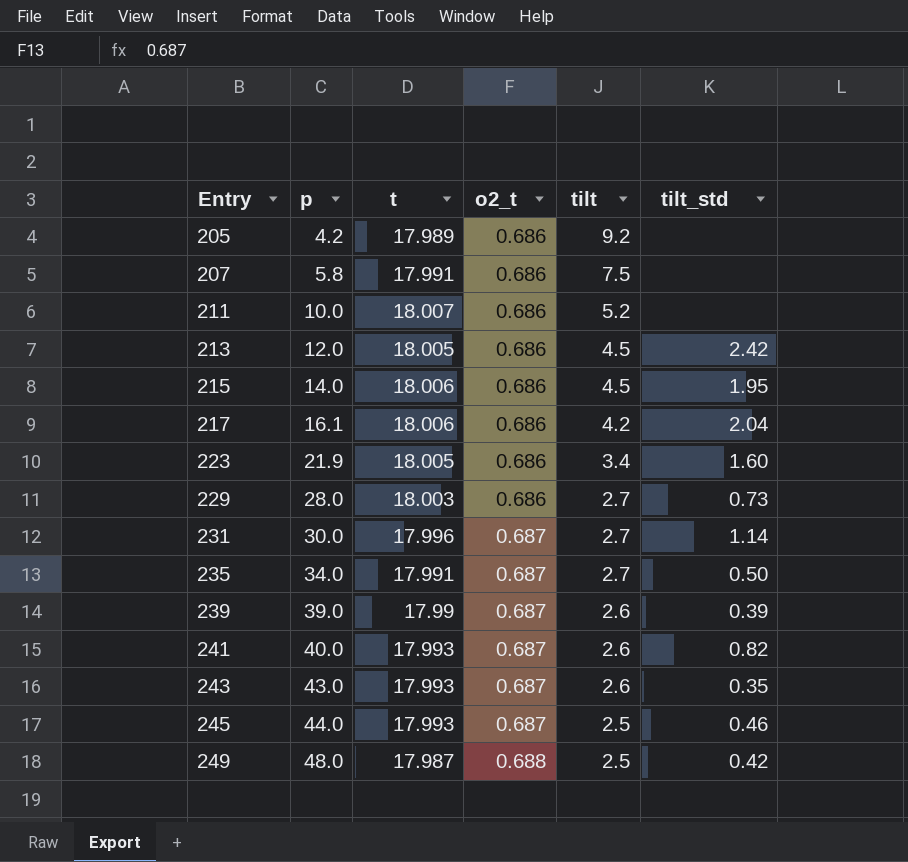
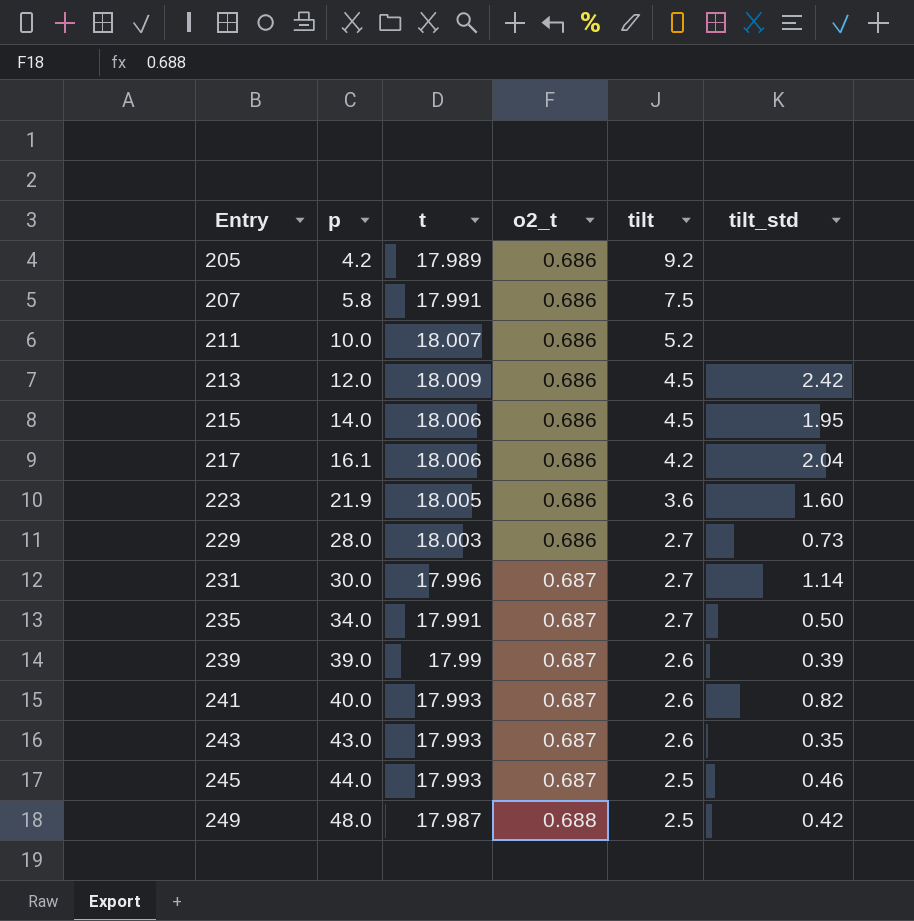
213 | t: 18.005 -> 18.009
223 | tilt: 3.4 -> 3.6

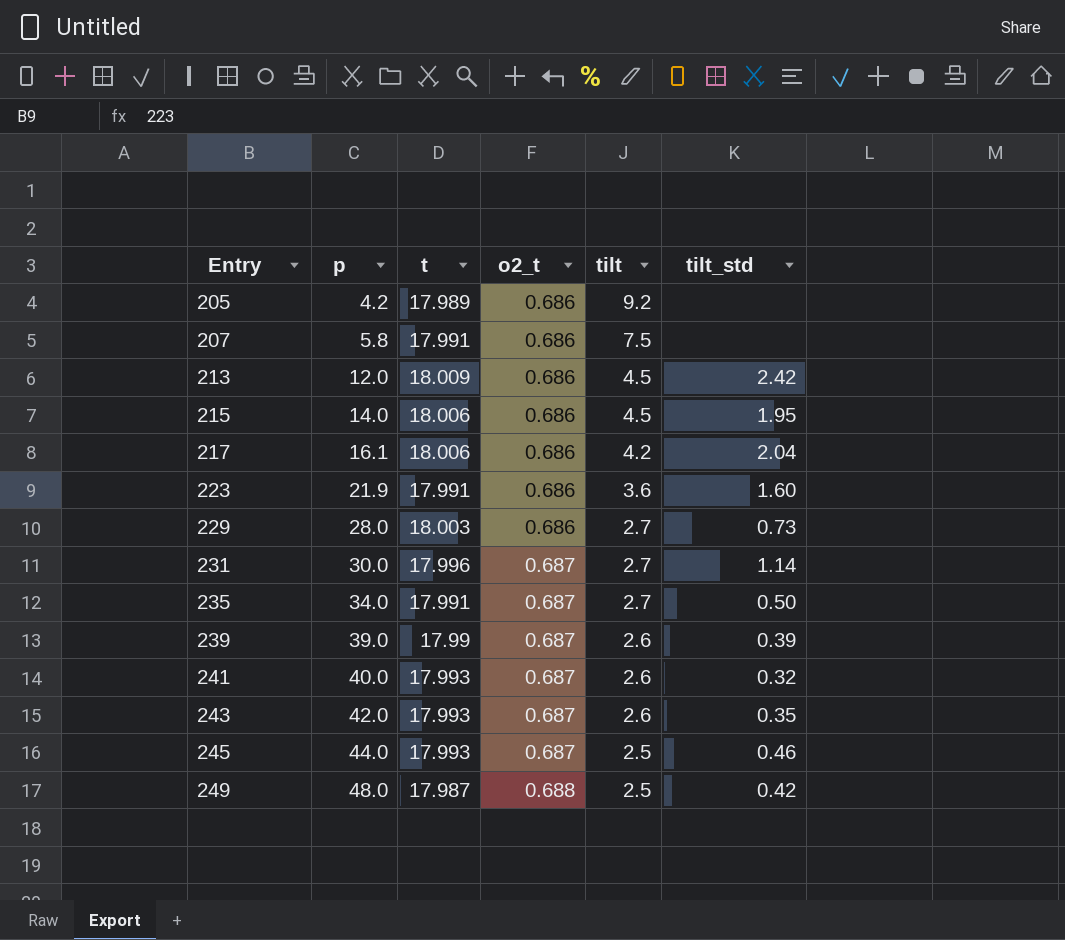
row 211: 10.0 | 18.007 | 0.686 | 5.2 | none -> none
223 | t: 18.005 -> 17.991
241 | tilt_std: 0.82 -> 0.32
243 | p: 43.0 -> 42.0

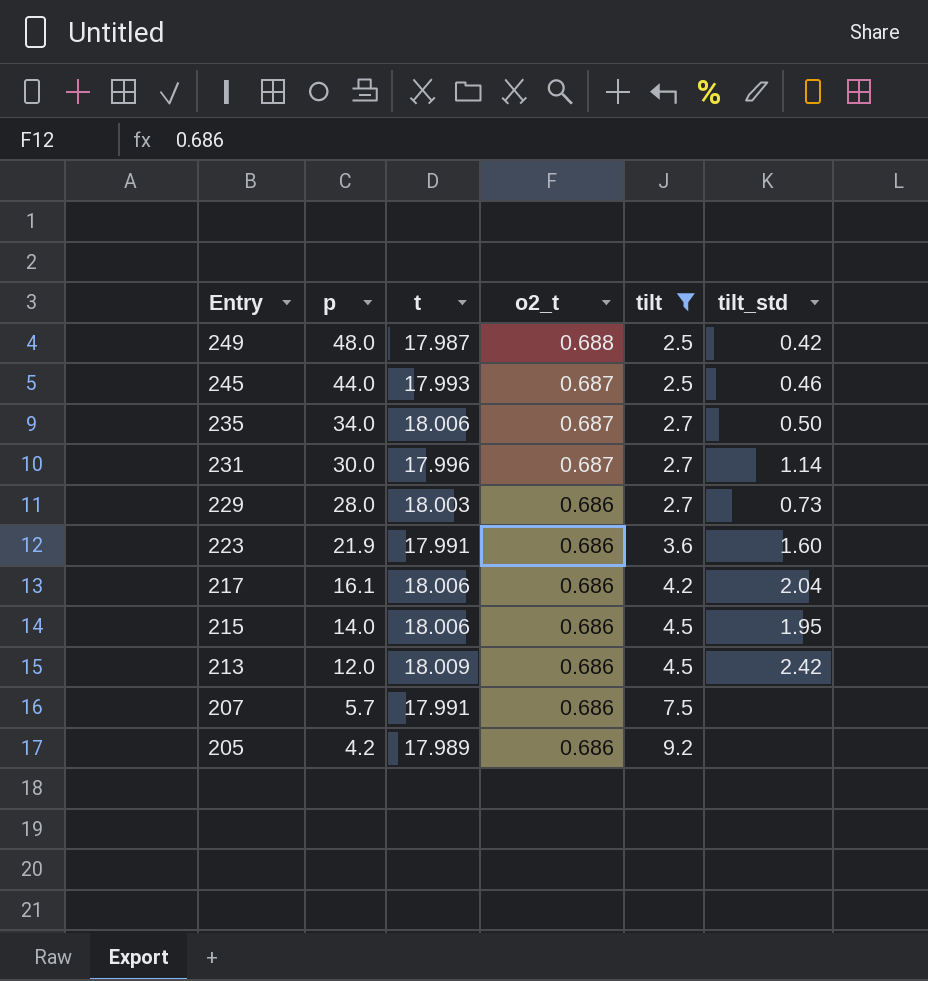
filter: none -> tilt != 2.6
row order: Entry ascending -> Entry descending
235 | t: 17.991 -> 18.006
207 | p: 5.8 -> 5.7

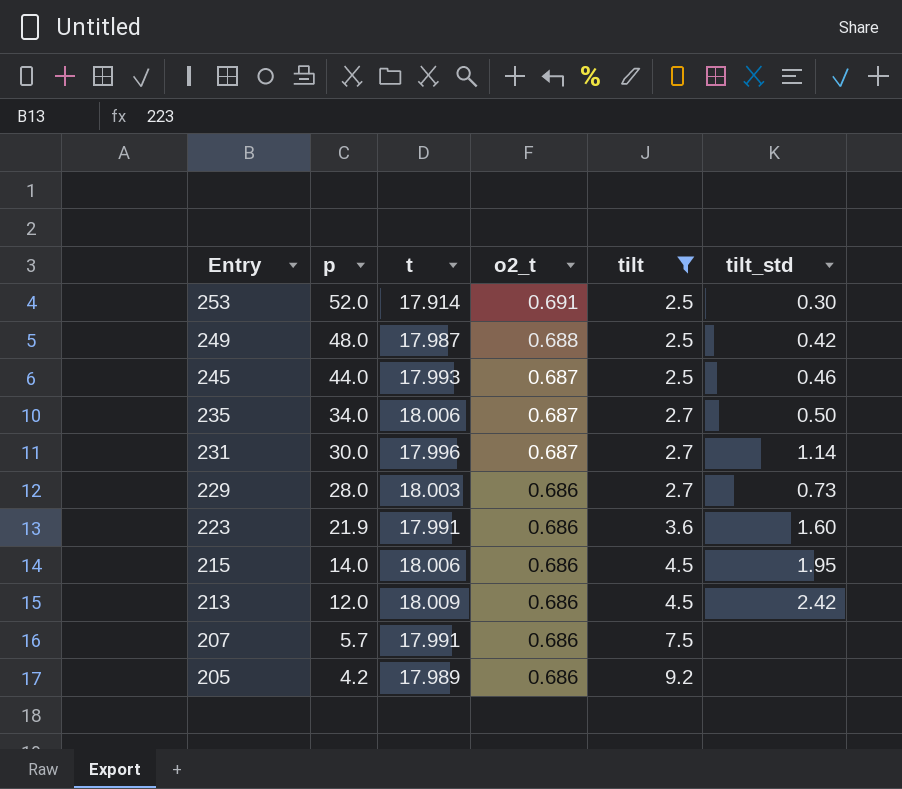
row 217: 16.1 | 18.006 | 0.686 | 4.2 | 2.04 -> none
row 253: none -> 52.0 | 17.914 | 0.691 | 2.5 | 0.30

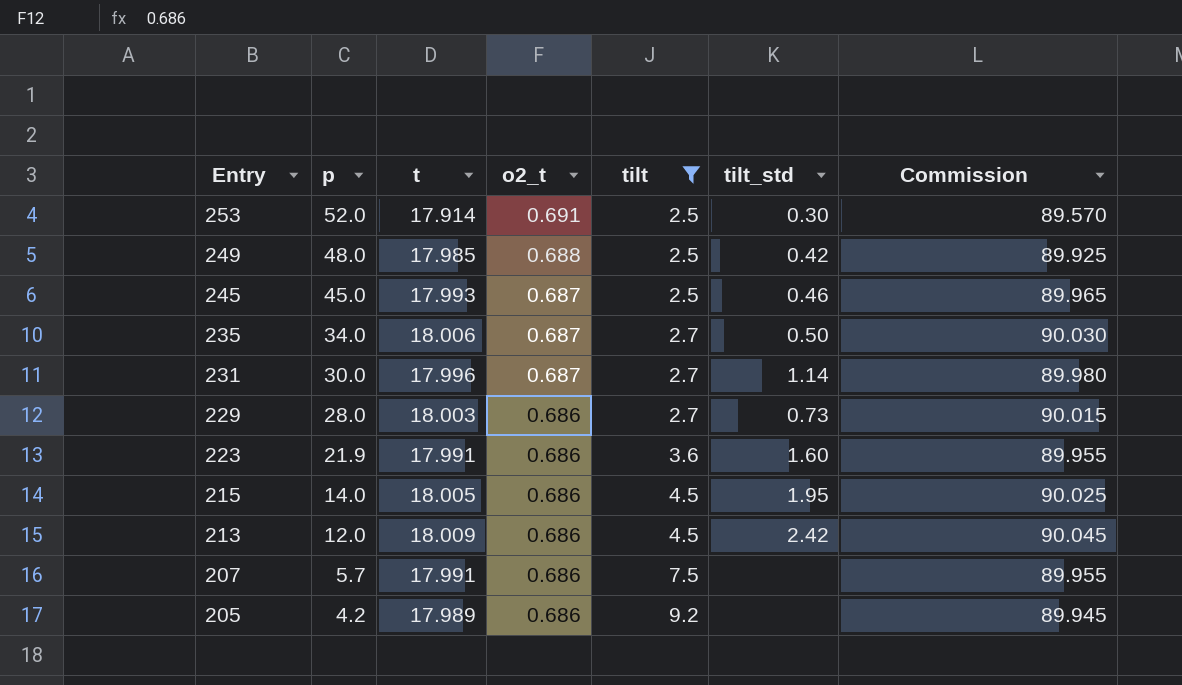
column Commission | formula: none -> [t] * 5
249 | t: 17.987 -> 17.985
245 | p: 44.0 -> 45.0
215 | t: 18.006 -> 18.005

